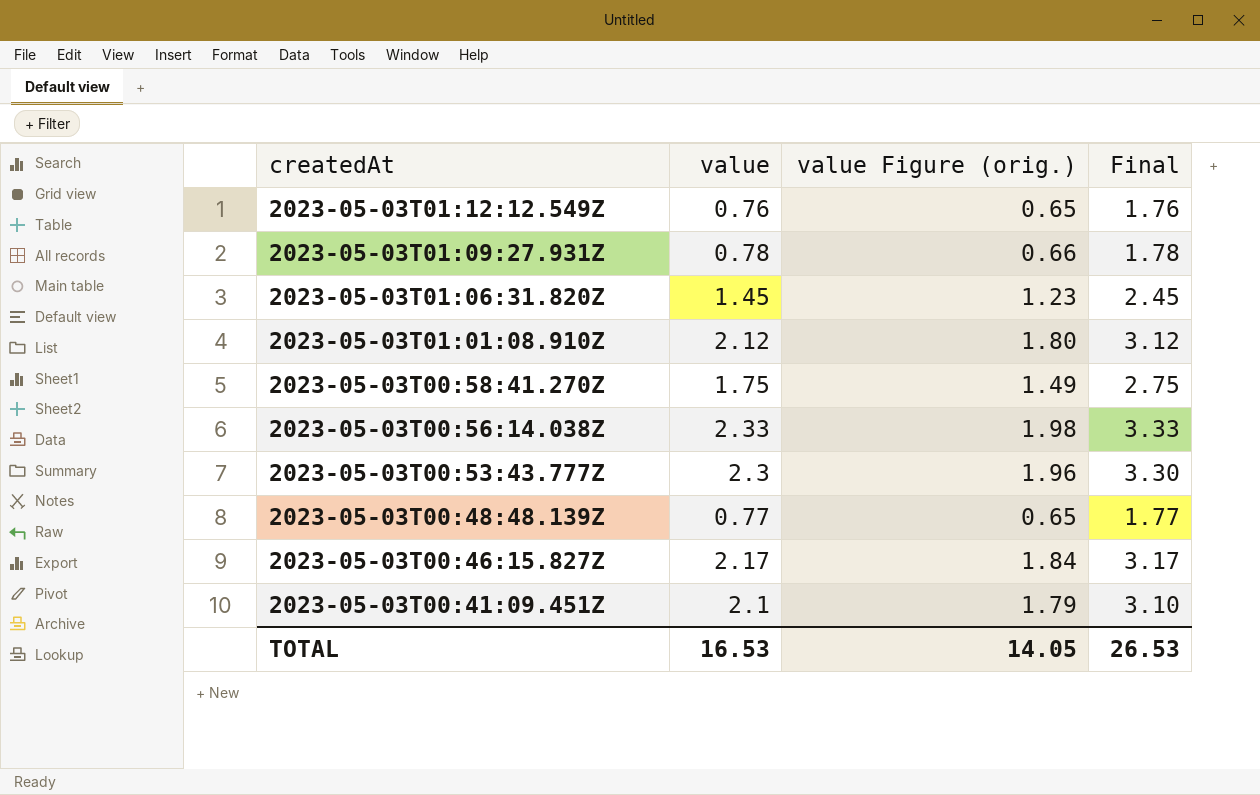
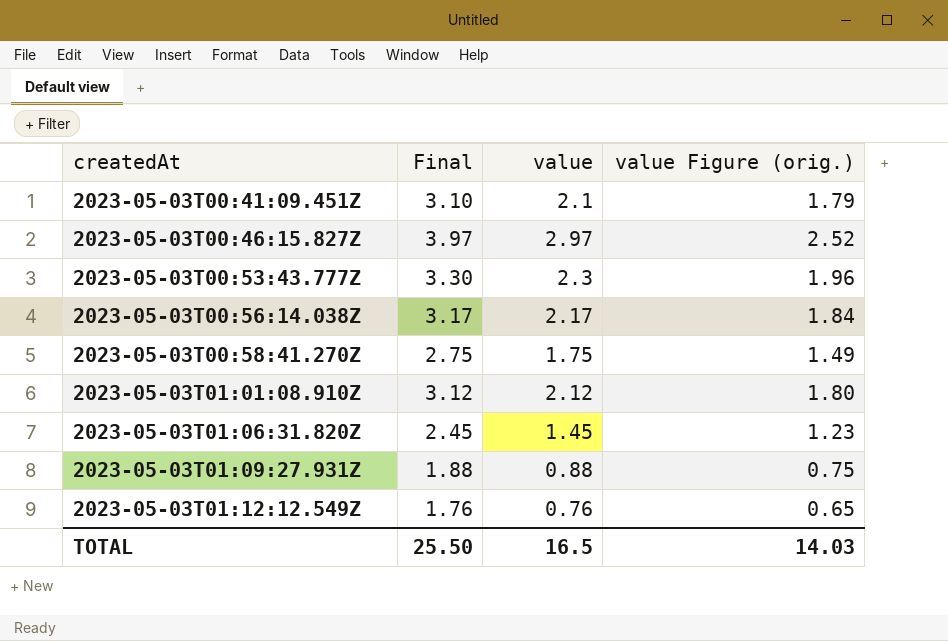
row order: createdAt descending -> createdAt ascending
column Final | position: 4 -> 2
row 2023-05-03T00:48:48.139Z: 0.77 | 0.65 | 1.77 -> none
2023-05-03T00:46:15.827Z | Final: 3.17 -> 3.97
2023-05-03T00:46:15.827Z | value: 2.17 -> 2.97
2023-05-03T00:46:15.827Z | value Figure (orig.): 1.84 -> 2.52
2023-05-03T00:56:14.038Z | Final: 3.33 -> 3.17
2023-05-03T00:56:14.038Z | value: 2.33 -> 2.17
2023-05-03T00:56:14.038Z | value Figure (orig.): 1.98 -> 1.84
2023-05-03T01:09:27.931Z | Final: 1.78 -> 1.88
2023-05-03T01:09:27.931Z | value: 0.78 -> 0.88
2023-05-03T01:09:27.931Z | value Figure (orig.): 0.66 -> 0.75
TOTAL | Final: 26.53 -> 25.50
TOTAL | value: 16.53 -> 16.5
TOTAL | value Figure (orig.): 14.05 -> 14.03

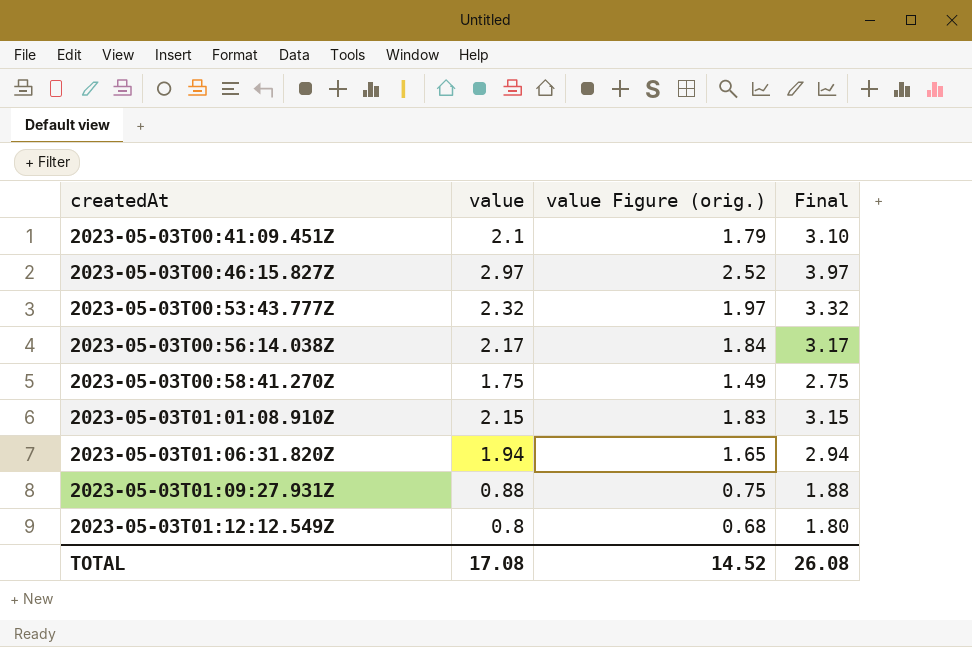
column Final | position: 2 -> 4
2023-05-03T00:53:43.777Z | value: 2.3 -> 2.32
2023-05-03T00:53:43.777Z | value Figure (orig.): 1.96 -> 1.97
2023-05-03T00:53:43.777Z | Final: 3.30 -> 3.32
2023-05-03T01:01:08.910Z | value: 2.12 -> 2.15
2023-05-03T01:01:08.910Z | value Figure (orig.): 1.80 -> 1.83
2023-05-03T01:01:08.910Z | Final: 3.12 -> 3.15
2023-05-03T01:06:31.820Z | value: 1.45 -> 1.94
2023-05-03T01:06:31.820Z | value Figure (orig.): 1.23 -> 1.65
2023-05-03T01:06:31.820Z | Final: 2.45 -> 2.94
2023-05-03T01:12:12.549Z | value: 0.76 -> 0.8
2023-05-03T01:12:12.549Z | value Figure (orig.): 0.65 -> 0.68
2023-05-03T01:12:12.549Z | Final: 1.76 -> 1.80
TOTAL | value: 16.5 -> 17.08
TOTAL | value Figure (orig.): 14.03 -> 14.52
TOTAL | Final: 25.50 -> 26.08

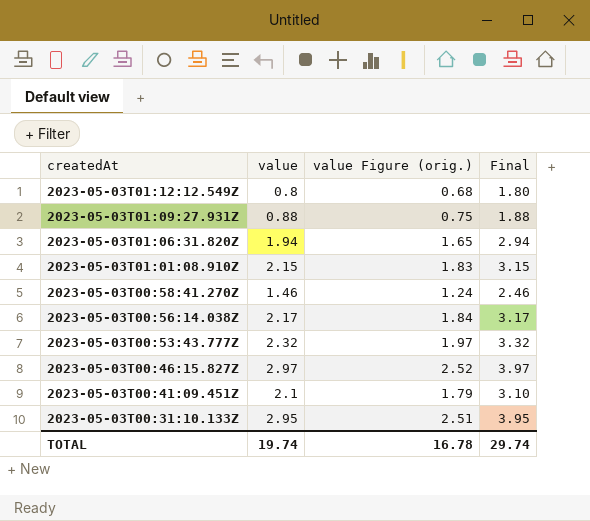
row order: createdAt ascending -> createdAt descending
2023-05-03T00:58:41.270Z | value: 1.75 -> 1.46
2023-05-03T00:58:41.270Z | value Figure (orig.): 1.49 -> 1.24
2023-05-03T00:58:41.270Z | Final: 2.75 -> 2.46
row 2023-05-03T00:31:10.133Z: none -> 2.95 | 2.51 | 3.95
TOTAL | value: 17.08 -> 19.74
TOTAL | value Figure (orig.): 14.52 -> 16.78
TOTAL | Final: 26.08 -> 29.74

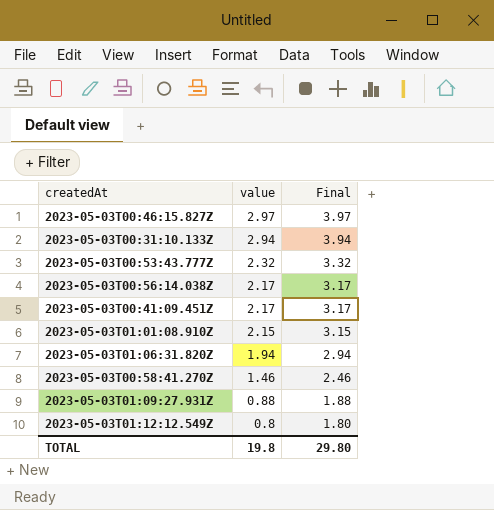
row order: createdAt descending -> value descending
column value Figure (orig.) | formula: [value] * 0.85 -> none
2023-05-03T00:31:10.133Z | value: 2.95 -> 2.94
2023-05-03T00:31:10.133Z | Final: 3.95 -> 3.94
2023-05-03T00:41:09.451Z | value: 2.1 -> 2.17
2023-05-03T00:41:09.451Z | Final: 3.10 -> 3.17
TOTAL | value: 19.74 -> 19.8
TOTAL | Final: 29.74 -> 29.80

